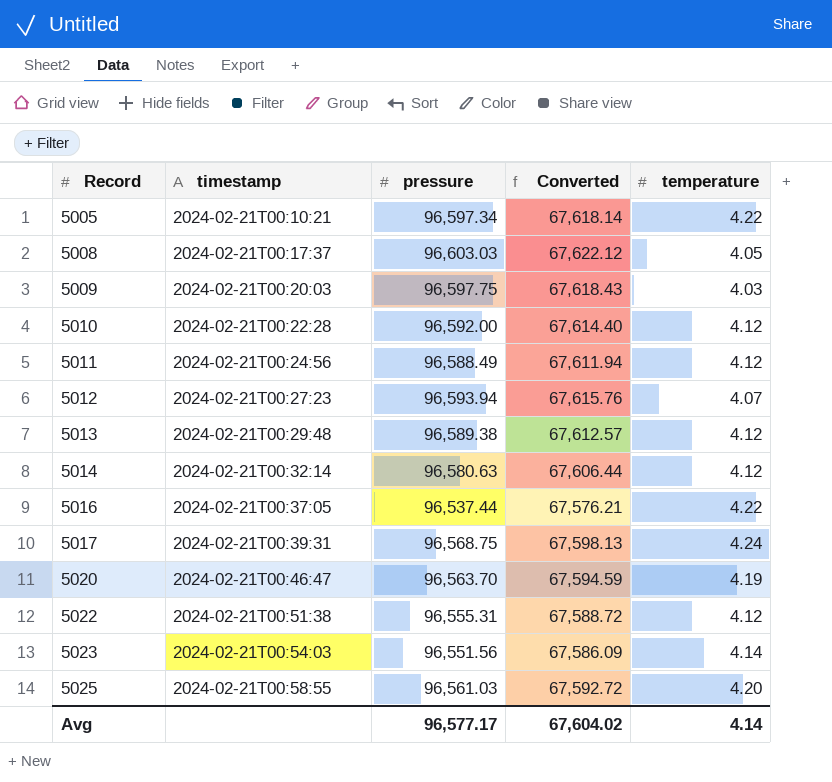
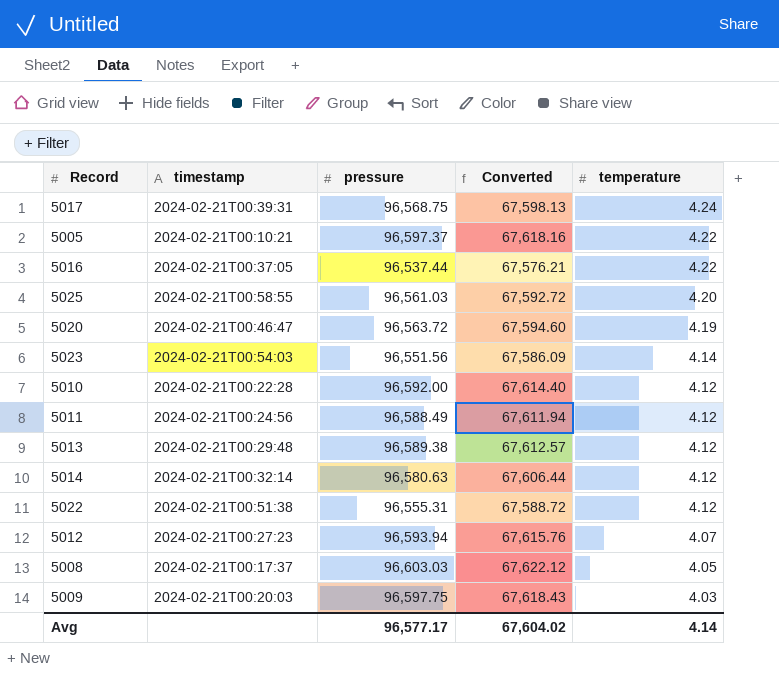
row order: Record ascending -> temperature descending
5005 | pressure: 96,597.34 -> 96,597.37
5005 | Converted: 67,618.14 -> 67,618.16
5020 | pressure: 96,563.70 -> 96,563.72
5020 | Converted: 67,594.59 -> 67,594.60

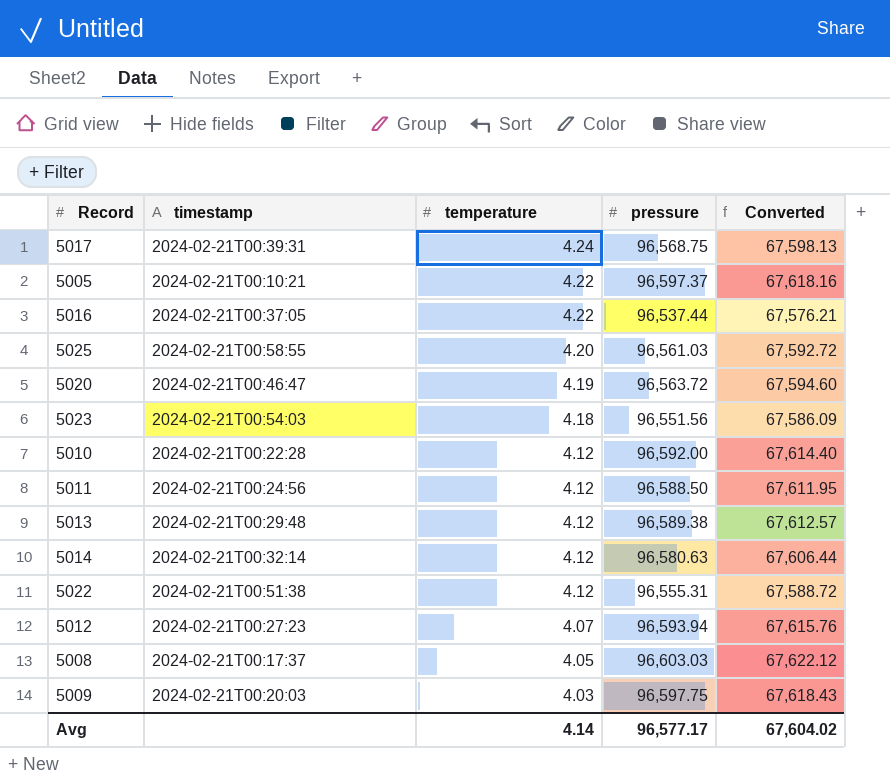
column temperature | position: 5 -> 3
5023 | temperature: 4.14 -> 4.18
5011 | pressure: 96,588.49 -> 96,588.50
5011 | Converted: 67,611.94 -> 67,611.95

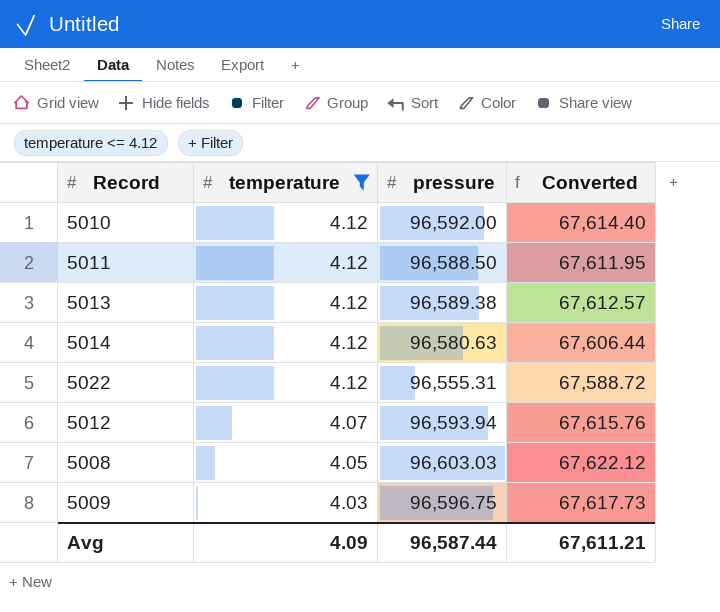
filter: none -> temperature <= 4.12
column timestamp | position: 2 -> none
5009 | pressure: 96,597.75 -> 96,596.75
5009 | Converted: 67,618.43 -> 67,617.73
Avg | temperature: 4.14 -> 4.09
Avg | pressure: 96,577.17 -> 96,587.44
Avg | Converted: 67,604.02 -> 67,611.21

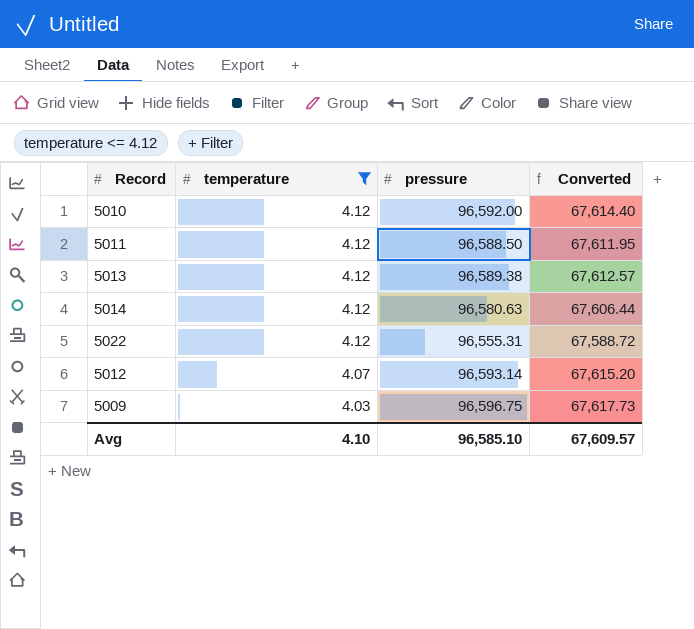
row 5008: 4.05 | 96,603.03 | 67,622.12 -> none
5012 | pressure: 96,593.94 -> 96,593.14
5012 | Converted: 67,615.76 -> 67,615.20
Avg | temperature: 4.09 -> 4.10
Avg | pressure: 96,587.44 -> 96,585.10
Avg | Converted: 67,611.21 -> 67,609.57

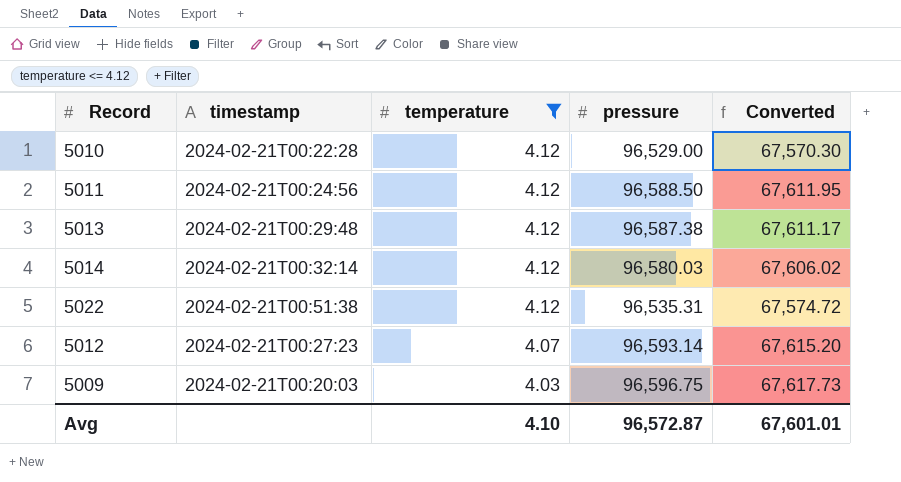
column timestamp | position: none -> 2
5010 | pressure: 96,592.00 -> 96,529.00
5010 | Converted: 67,614.40 -> 67,570.30
5013 | pressure: 96,589.38 -> 96,587.38
5013 | Converted: 67,612.57 -> 67,611.17
5014 | pressure: 96,580.63 -> 96,580.03
5014 | Converted: 67,606.44 -> 67,606.02
5022 | pressure: 96,555.31 -> 96,535.31
5022 | Converted: 67,588.72 -> 67,574.72
Avg | pressure: 96,585.10 -> 96,572.87
Avg | Converted: 67,609.57 -> 67,601.01

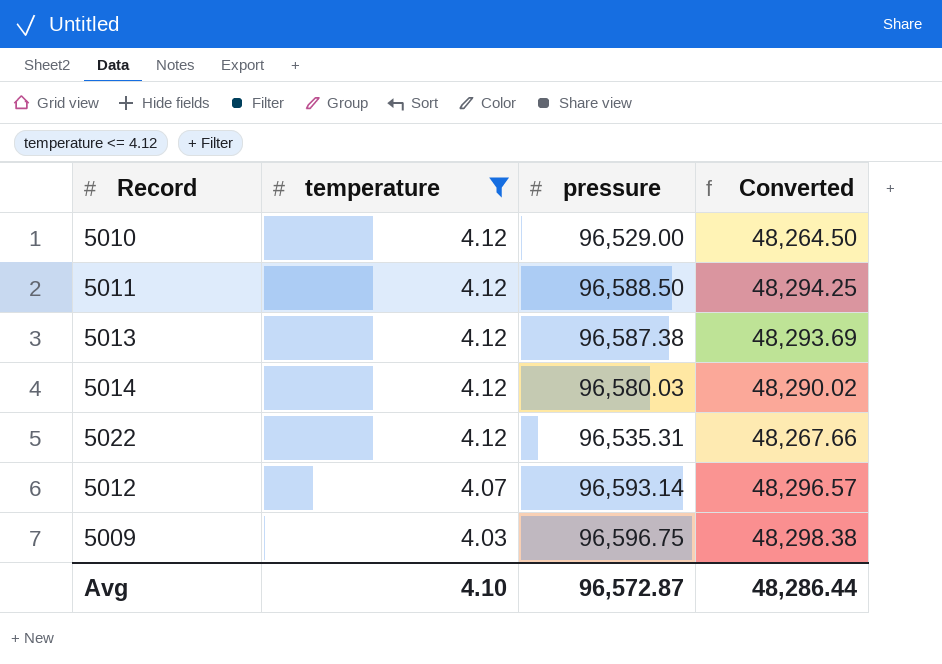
column timestamp | position: 2 -> none
column Converted | formula: [pressure] * 0.7 -> [pressure] * 0.5
Avg | Converted: 67,601.01 -> 48,286.44

